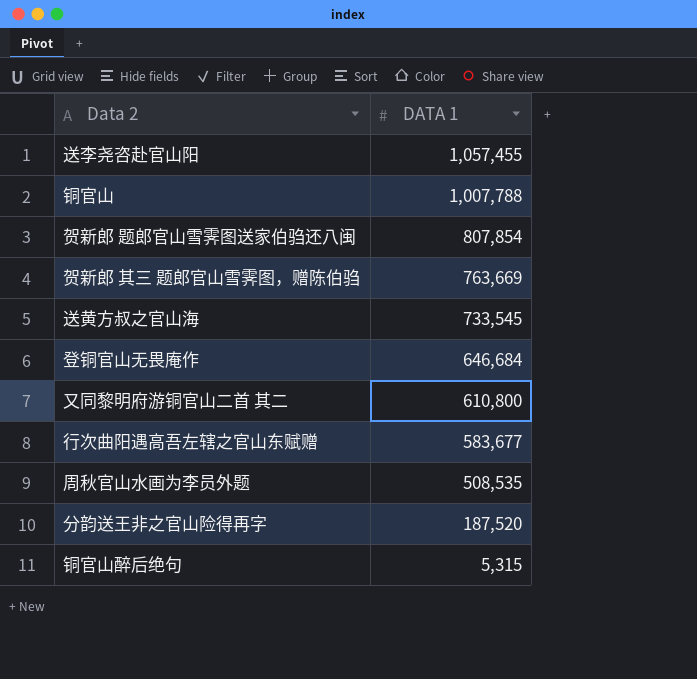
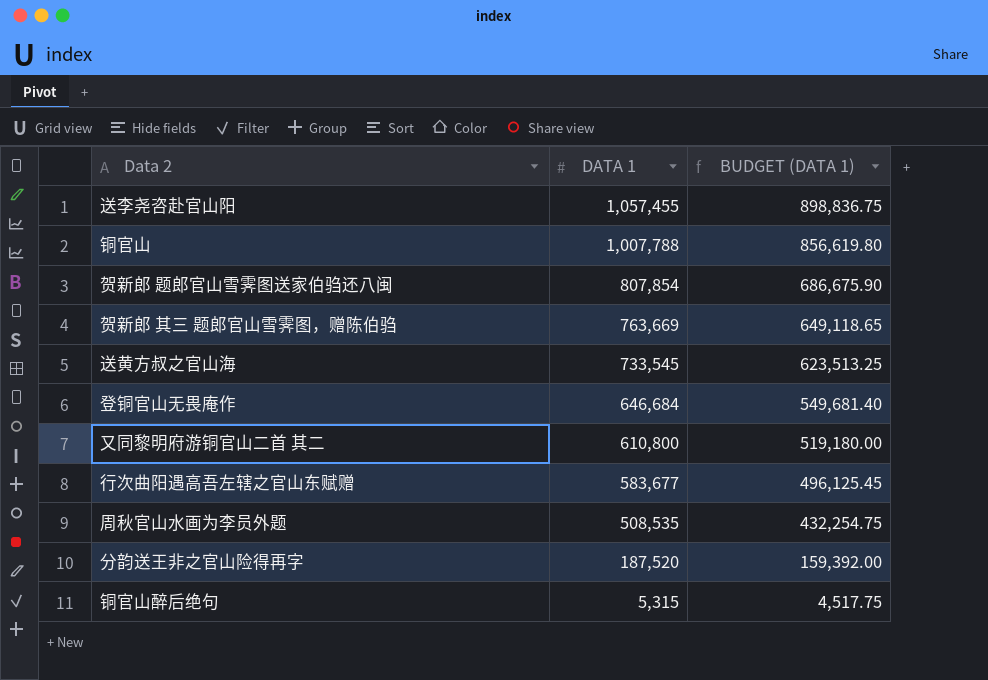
column BUDGET (DATA 1) | formula: none -> [DATA 1] * 0.85

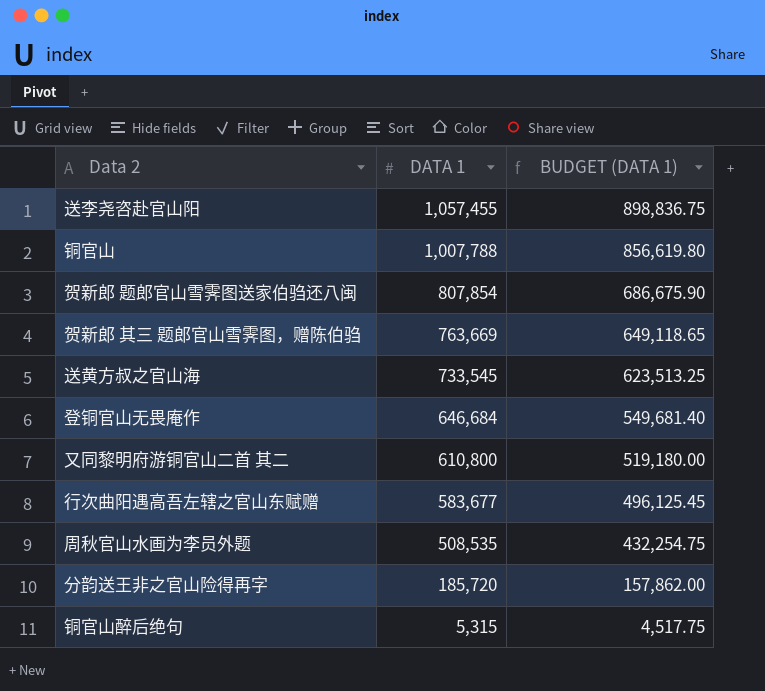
分韵送王非之官山险得再字 | DATA 1: 187,520 -> 185,720
分韵送王非之官山险得再字 | BUDGET (DATA 1): 159,392.00 -> 157,862.00

